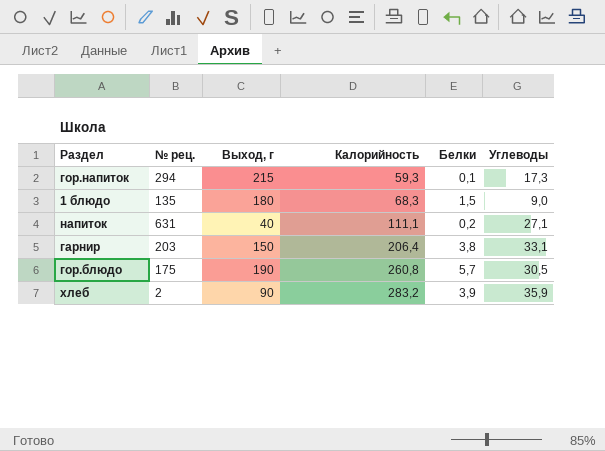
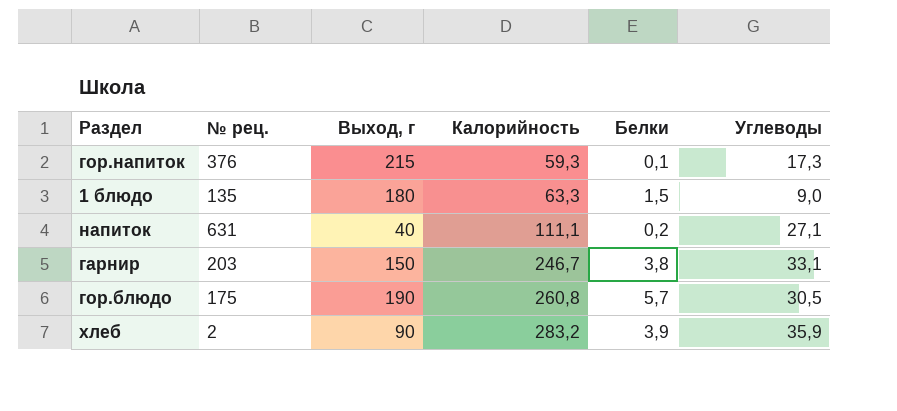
гор.напиток | № рец.: 294 -> 376
1 блюдо | Калорийность: 68,3 -> 63,3
гарнир | Калорийность: 206,4 -> 246,7

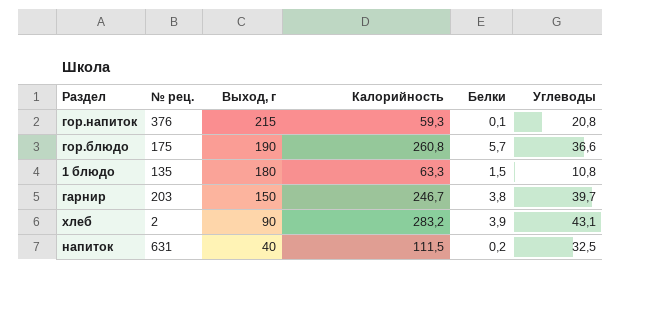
row order: Калорийность ascending -> Выход, г descending
гор.напиток | Углеводы: 17,3 -> 20,8
гор.блюдо | Углеводы: 30,5 -> 36,6
1 блюдо | Углеводы: 9,0 -> 10,8
гарнир | Углеводы: 33,1 -> 39,7
хлеб | Углеводы: 35,9 -> 43,1
напиток | Калорийность: 111,1 -> 111,5
напиток | Углеводы: 27,1 -> 32,5

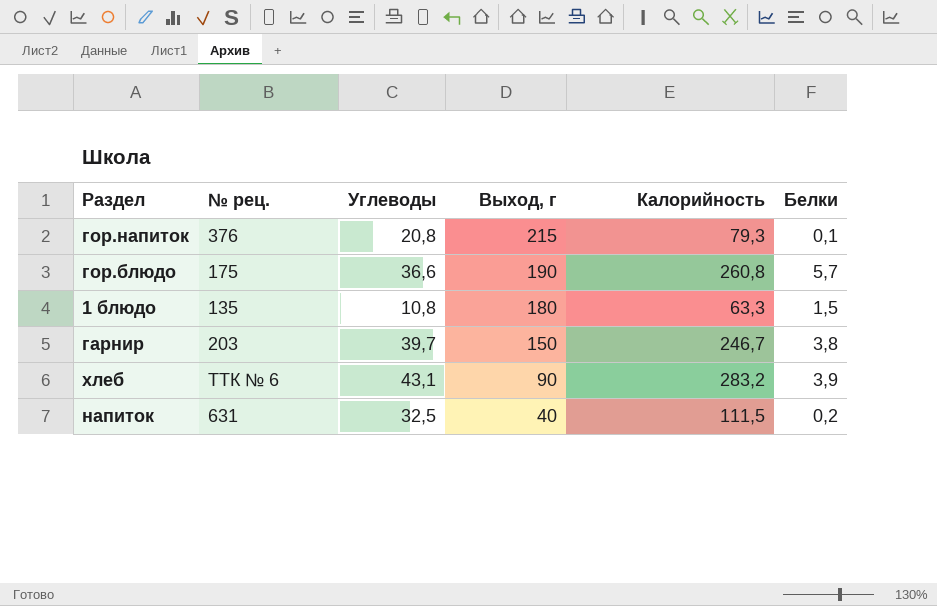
column Углеводы | position: 6 -> 3
гор.напиток | Калорийность: 59,3 -> 79,3
хлеб | № рец.: 2 -> ТТК № 6

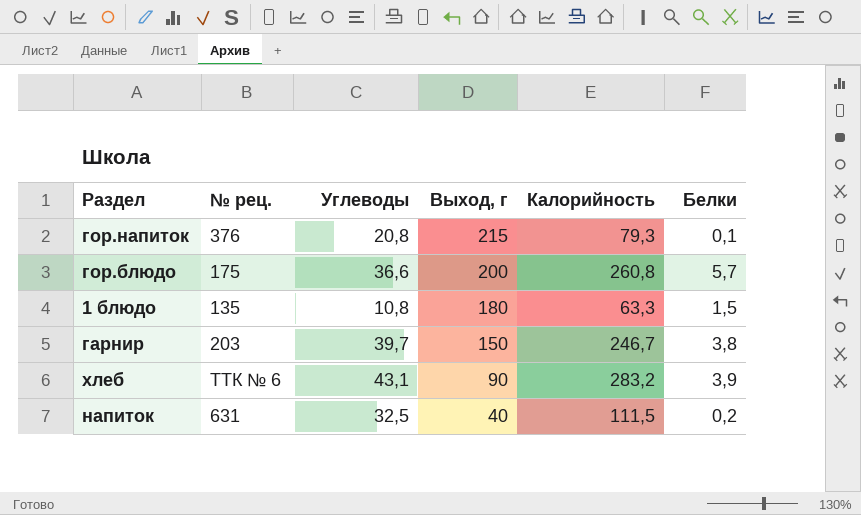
гор.блюдо | Выход, г: 190 -> 200

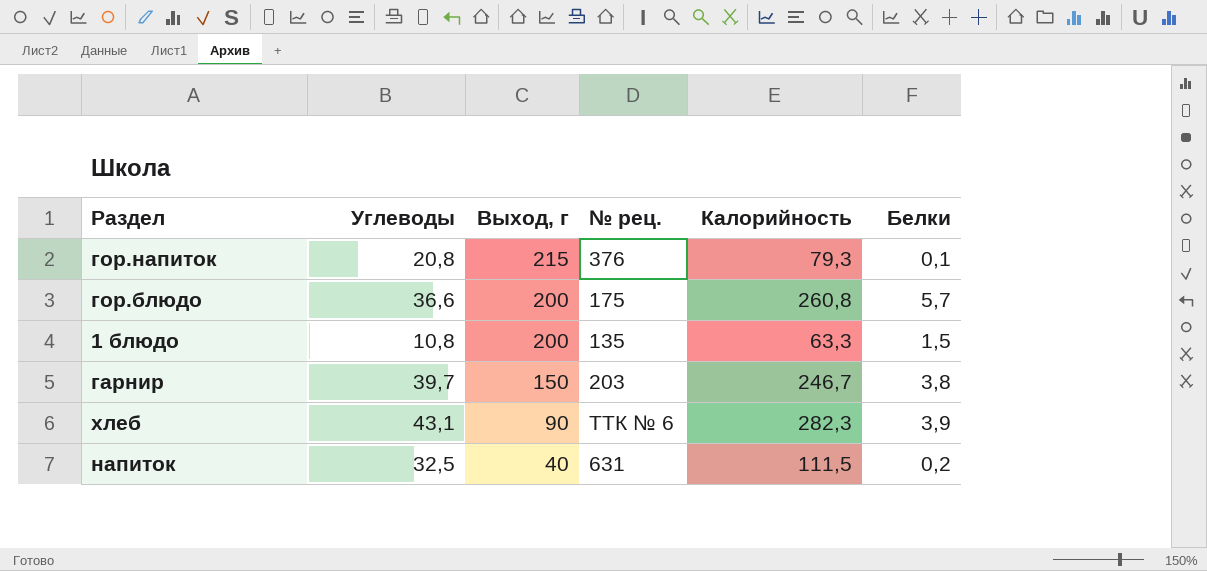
column № рец. | position: 2 -> 4
1 блюдо | Выход, г: 180 -> 200
хлеб | Калорийность: 283,2 -> 282,3

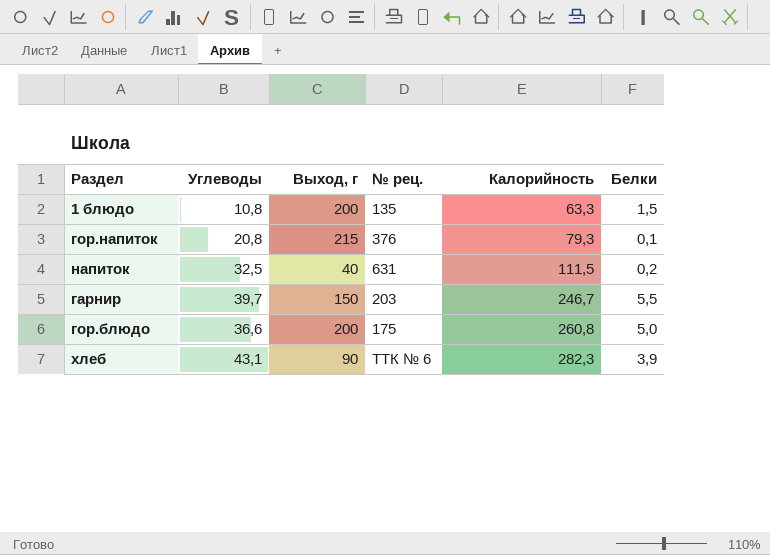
row order: Выход, г descending -> Калорийность ascending
гарнир | Белки: 3,8 -> 5,5
гор.блюдо | Белки: 5,7 -> 5,0

